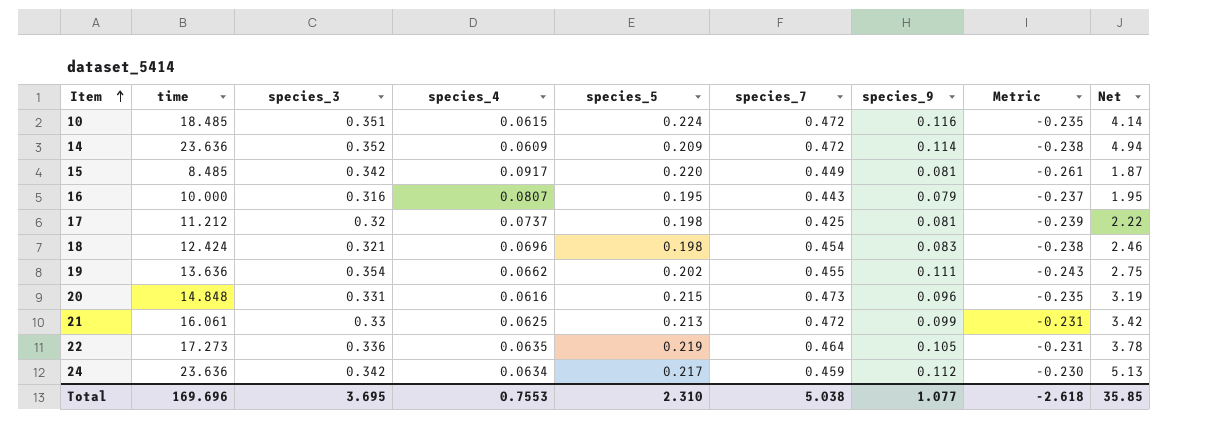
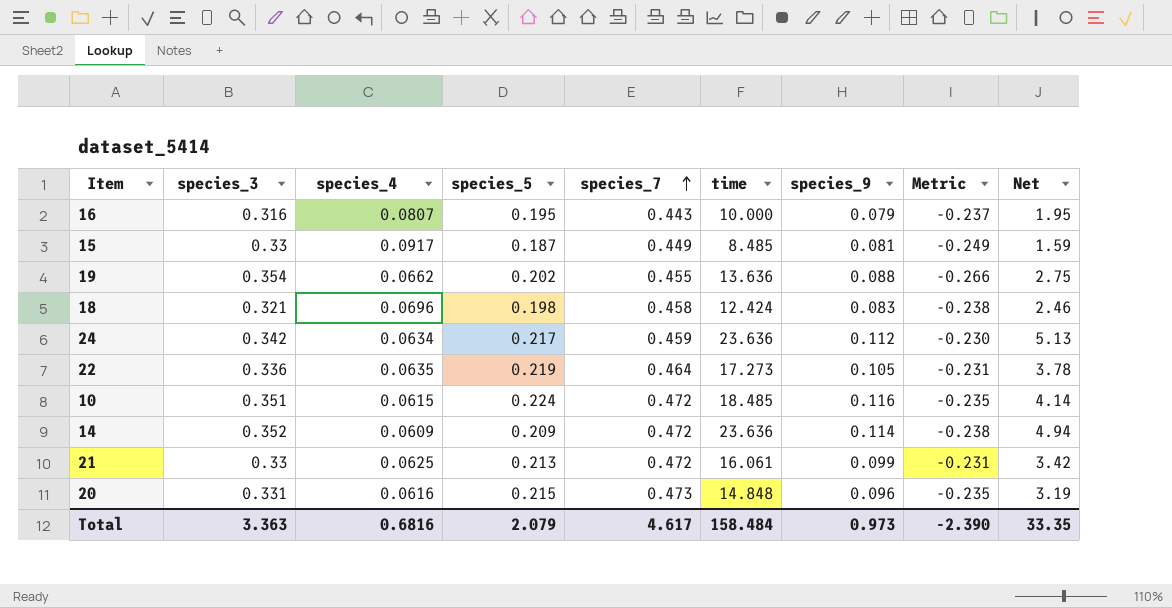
row order: Item ascending -> species_7 ascending
column time | position: 2 -> 6
row 17: 11.212 | 0.32 | 0.0737 | 0.198 | 0.425 | 0.081 | -0.239 | 2.22 -> none
15 | species_3: 0.342 -> 0.33
15 | species_5: 0.220 -> 0.187
15 | Metric: -0.261 -> -0.249
15 | Net: 1.87 -> 1.59
19 | species_9: 0.111 -> 0.088
19 | Metric: -0.243 -> -0.266
18 | species_7: 0.454 -> 0.458
Total | species_3: 3.695 -> 3.363
Total | species_4: 0.7553 -> 0.6816
Total | species_5: 2.310 -> 2.079
Total | species_7: 5.038 -> 4.617
Total | time: 169.696 -> 158.484
Total | species_9: 1.077 -> 0.973
Total | Metric: -2.618 -> -2.390
Total | Net: 35.85 -> 33.35

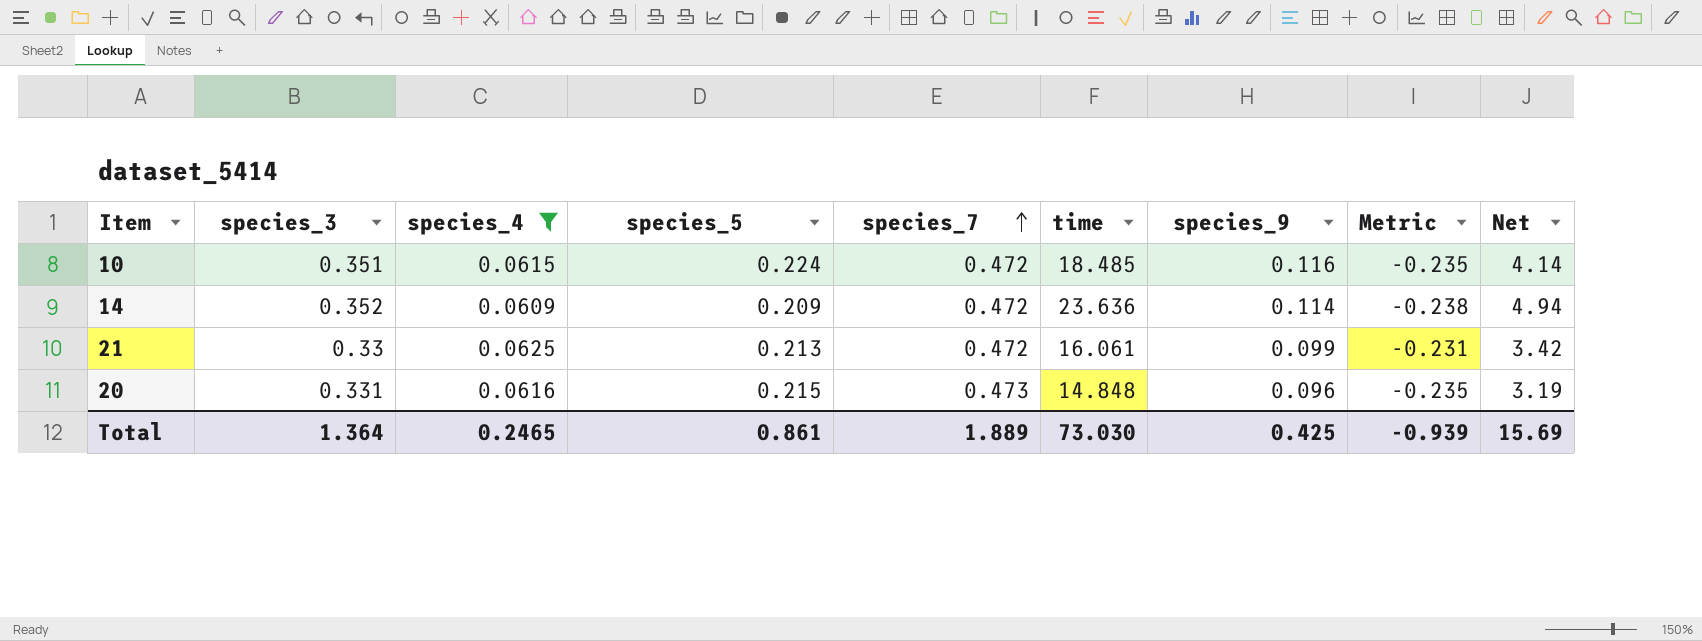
filter: none -> species_4 <= 0.0625
Total | species_3: 3.363 -> 1.364
Total | species_4: 0.6816 -> 0.2465
Total | species_5: 2.079 -> 0.861
Total | species_7: 4.617 -> 1.889
Total | time: 158.484 -> 73.030
Total | species_9: 0.973 -> 0.425
Total | Metric: -2.390 -> -0.939
Total | Net: 33.35 -> 15.69

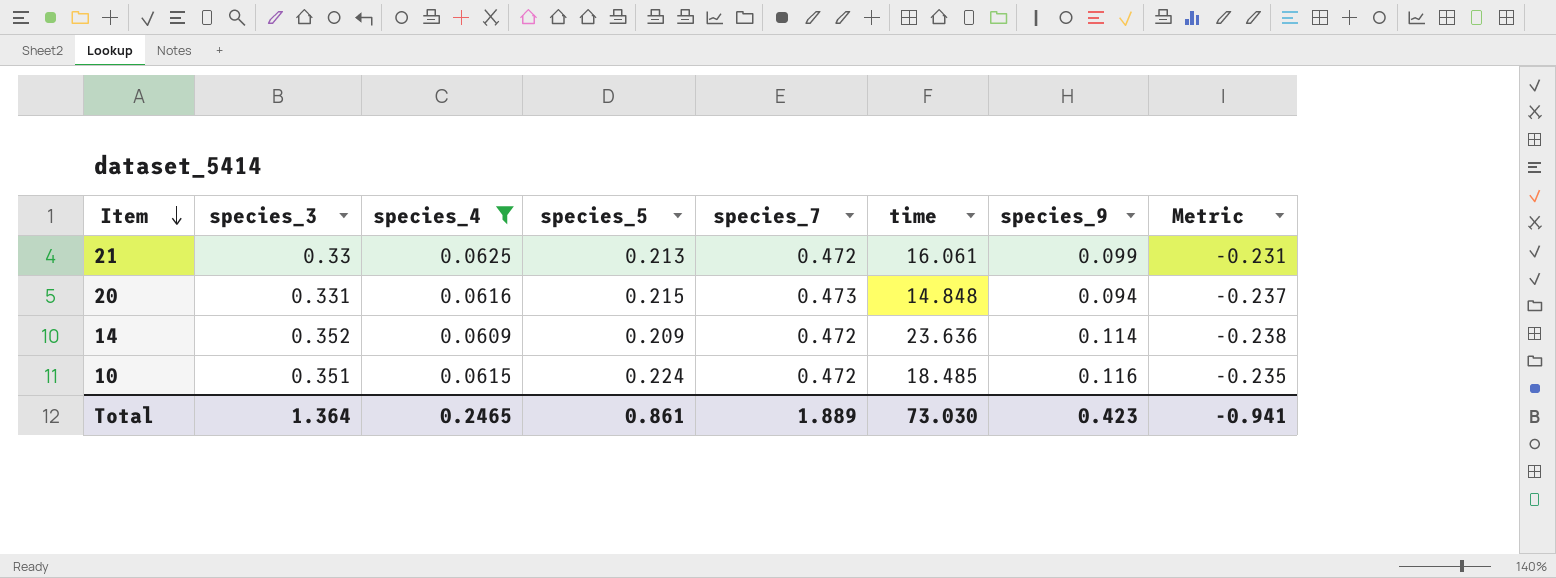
row order: species_7 ascending -> Item descending
column Net | formula: [species_5] * [time] -> none
20 | species_9: 0.096 -> 0.094
20 | Metric: -0.235 -> -0.237
Total | species_9: 0.425 -> 0.423
Total | Metric: -0.939 -> -0.941

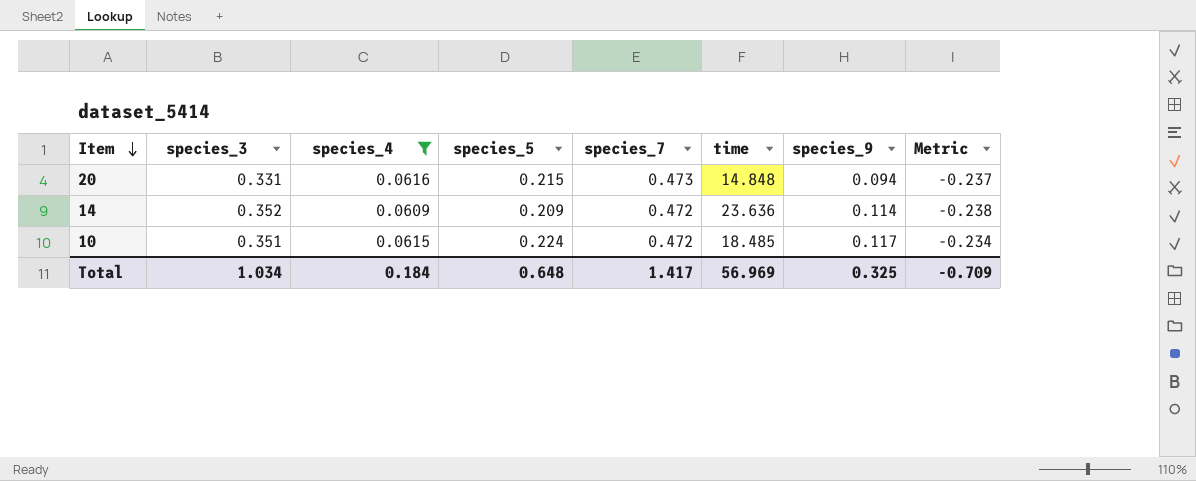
row 21: 0.33 | 0.0625 | 0.213 | 0.472 | 16.061 | 0.099 | -0.231 -> none
10 | species_9: 0.116 -> 0.117
10 | Metric: -0.235 -> -0.234
Total | species_3: 1.364 -> 1.034
Total | species_4: 0.2465 -> 0.184
Total | species_5: 0.861 -> 0.648
Total | species_7: 1.889 -> 1.417
Total | time: 73.030 -> 56.969
Total | species_9: 0.423 -> 0.325
Total | Metric: -0.941 -> -0.709

